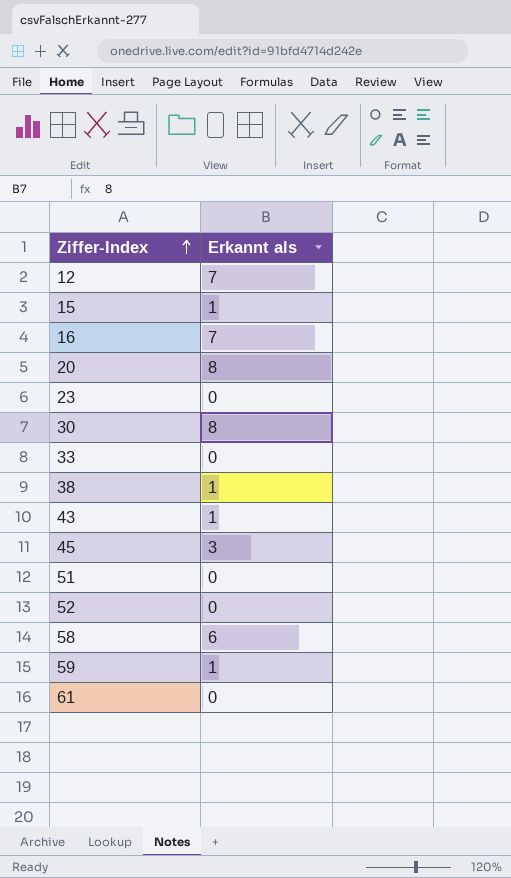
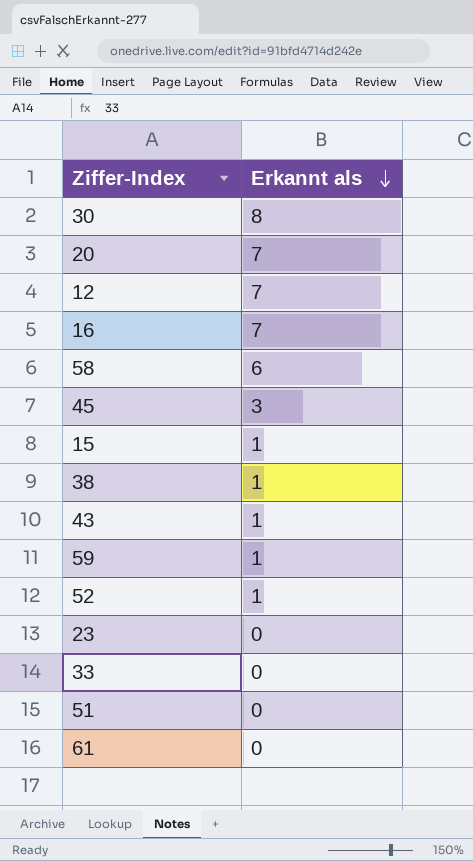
row order: Ziffer-Index ascending -> Erkannt als descending
20 | Erkannt als: 8 -> 7
52 | Erkannt als: 0 -> 1

